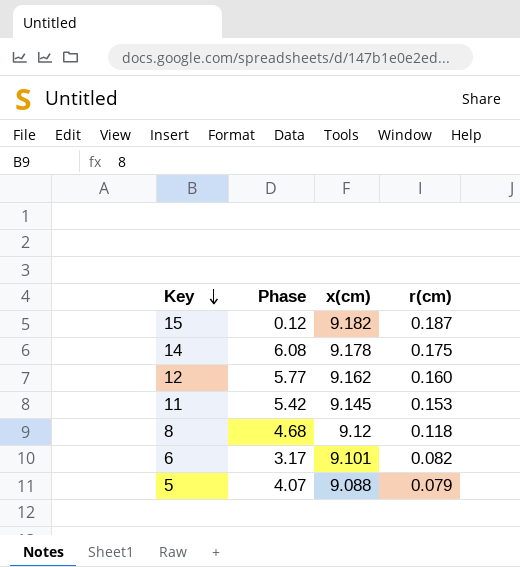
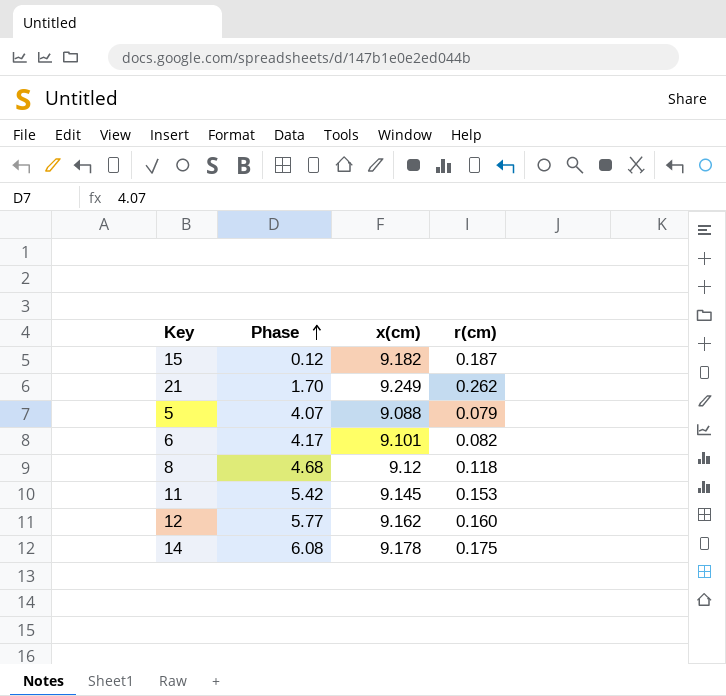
row order: Key descending -> Phase ascending
row 21: none -> 1.70 | 9.249 | 0.262
6 | Phase: 3.17 -> 4.17

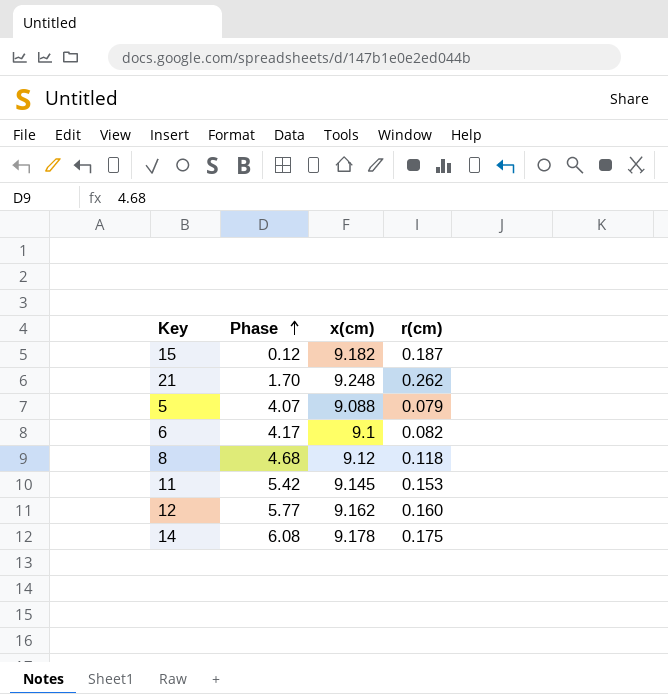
21 | x(cm): 9.249 -> 9.248
6 | x(cm): 9.101 -> 9.1

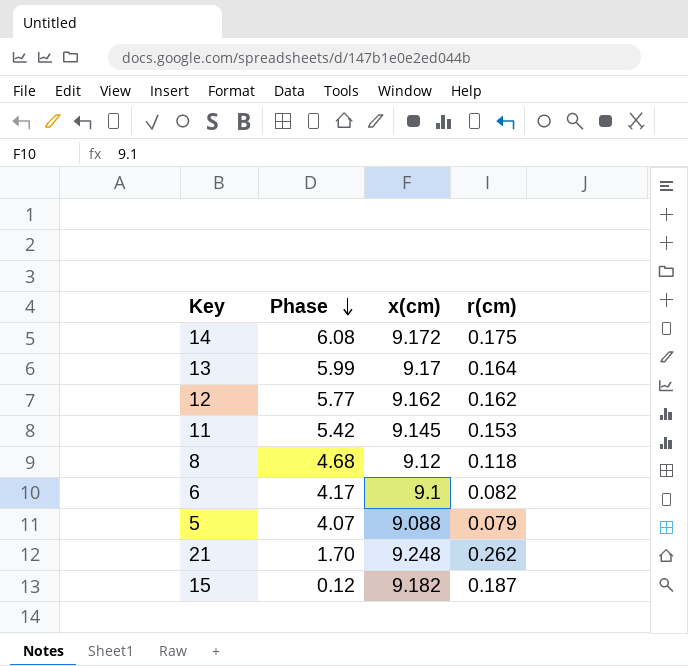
row order: Phase ascending -> Phase descending
14 | x(cm): 9.178 -> 9.172
row 13: none -> 5.99 | 9.17 | 0.164
12 | r(cm): 0.160 -> 0.162

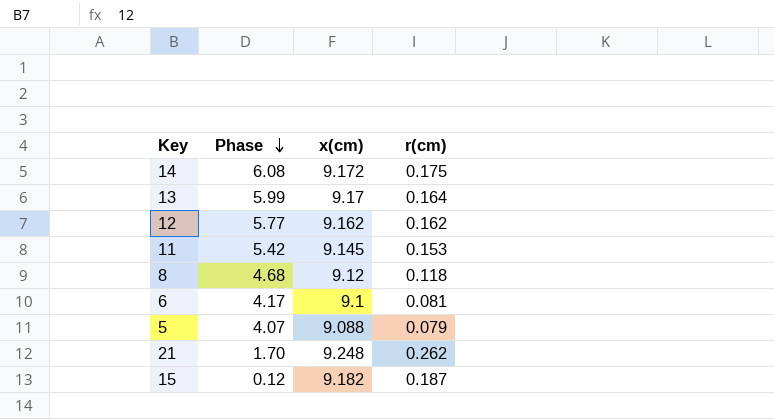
6 | r(cm): 0.082 -> 0.081

